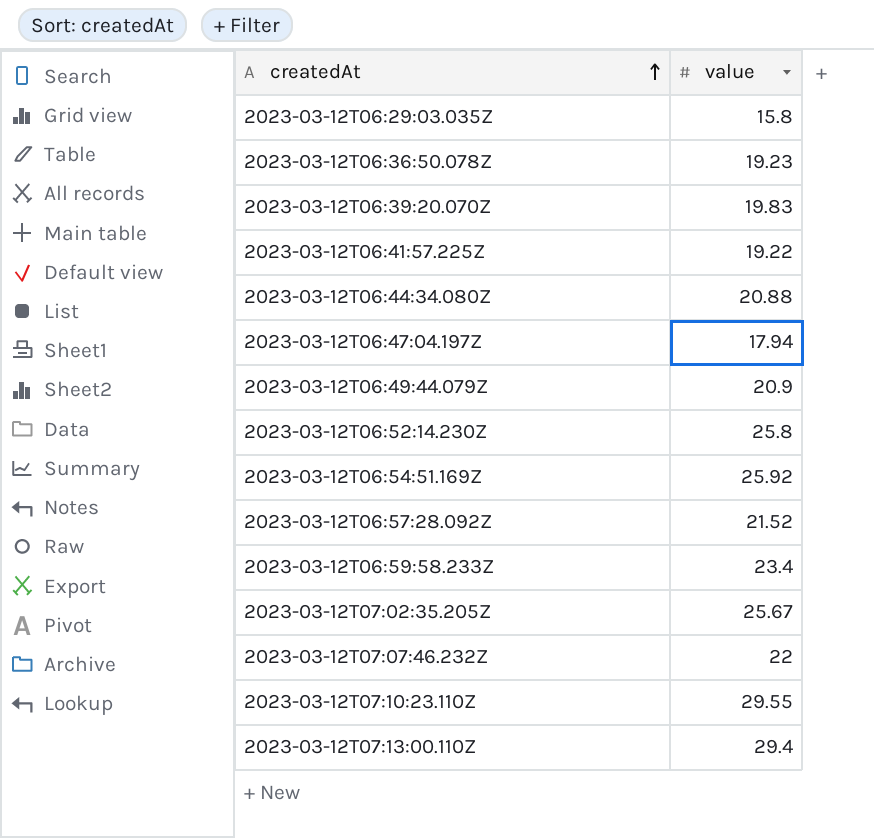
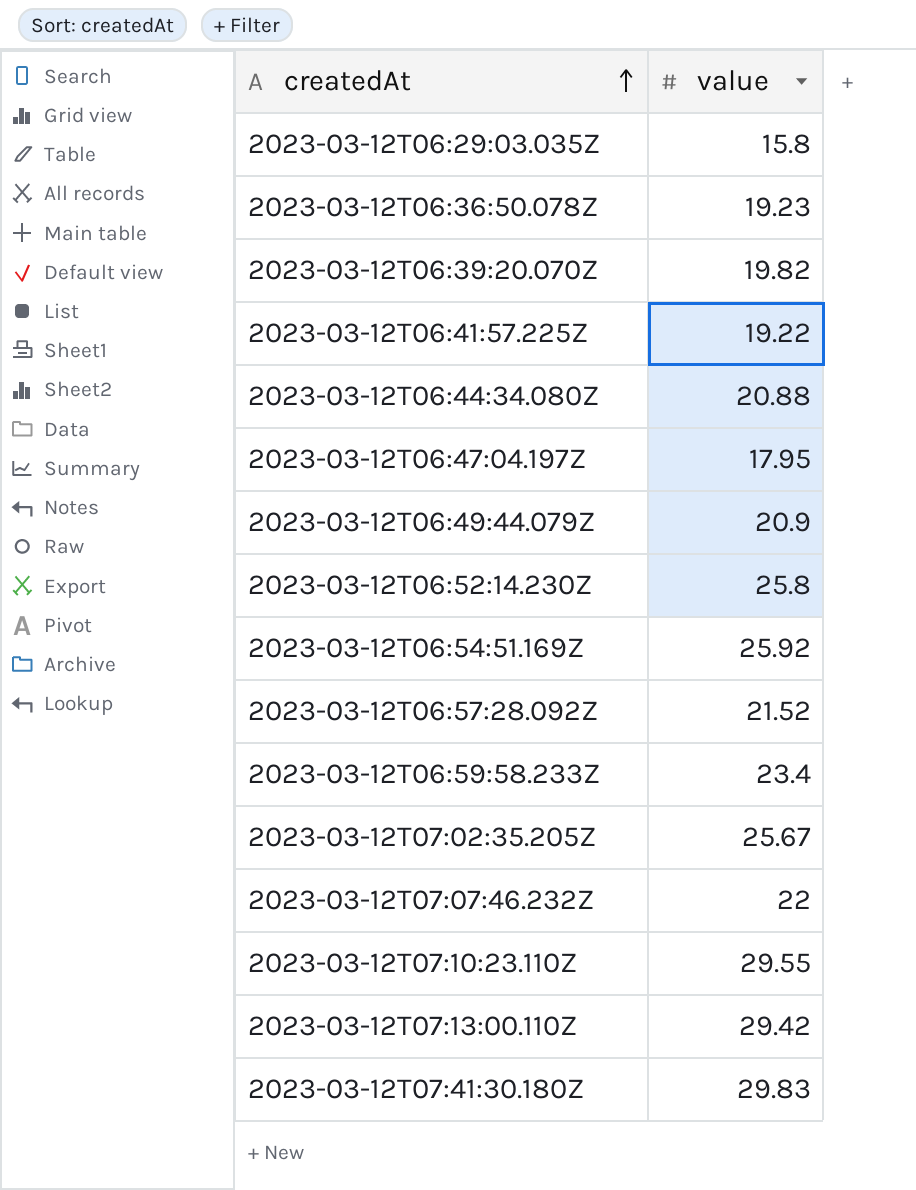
2023-03-12T06:39:20.070Z | value: 19.83 -> 19.82
2023-03-12T06:47:04.197Z | value: 17.94 -> 17.95
2023-03-12T07:13:00.110Z | value: 29.4 -> 29.42
row 2023-03-12T07:41:30.180Z: none -> 29.83

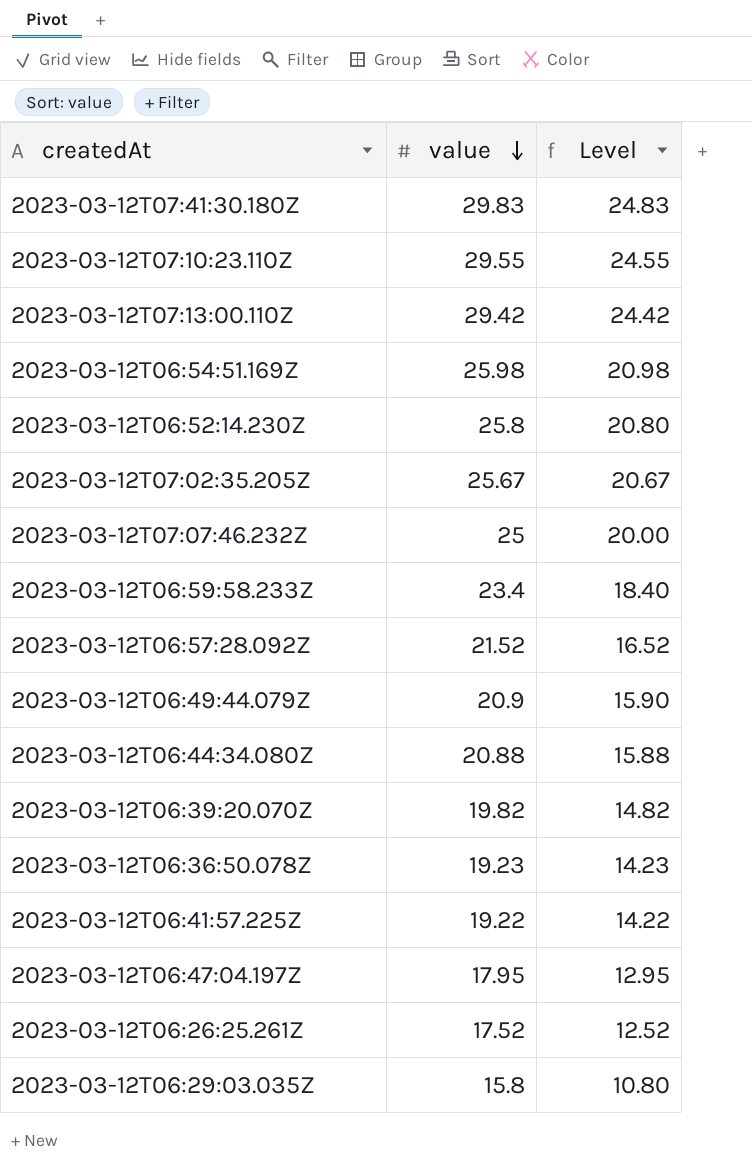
row order: createdAt ascending -> value descending
column Level | formula: none -> [value] - 5
2023-03-12T06:54:51.169Z | value: 25.92 -> 25.98
2023-03-12T07:07:46.232Z | value: 22 -> 25
row 2023-03-12T06:26:25.261Z: none -> 17.52 | 12.52

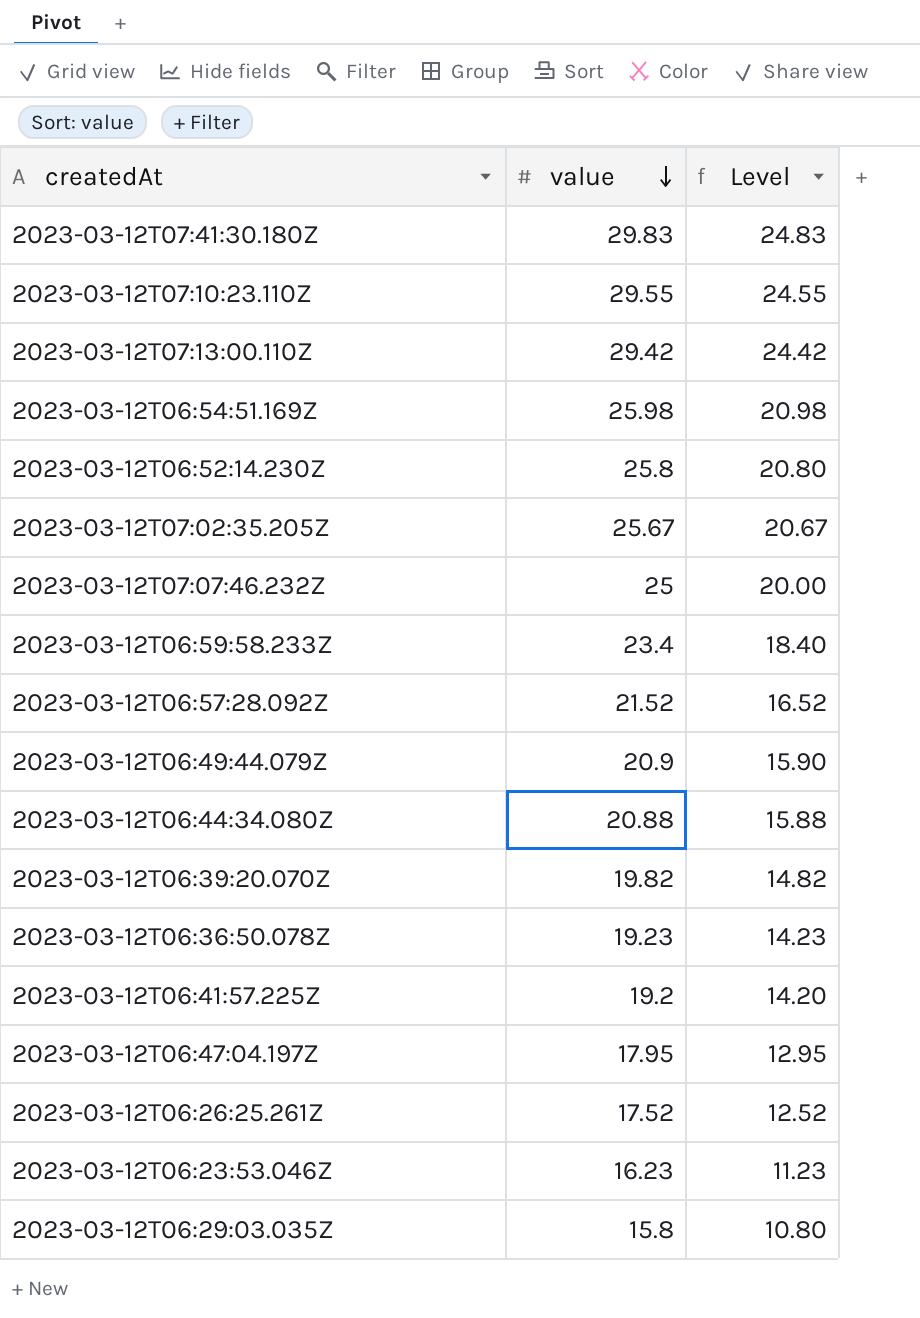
2023-03-12T06:41:57.225Z | value: 19.22 -> 19.2
2023-03-12T06:41:57.225Z | Level: 14.22 -> 14.20
row 2023-03-12T06:23:53.046Z: none -> 16.23 | 11.23

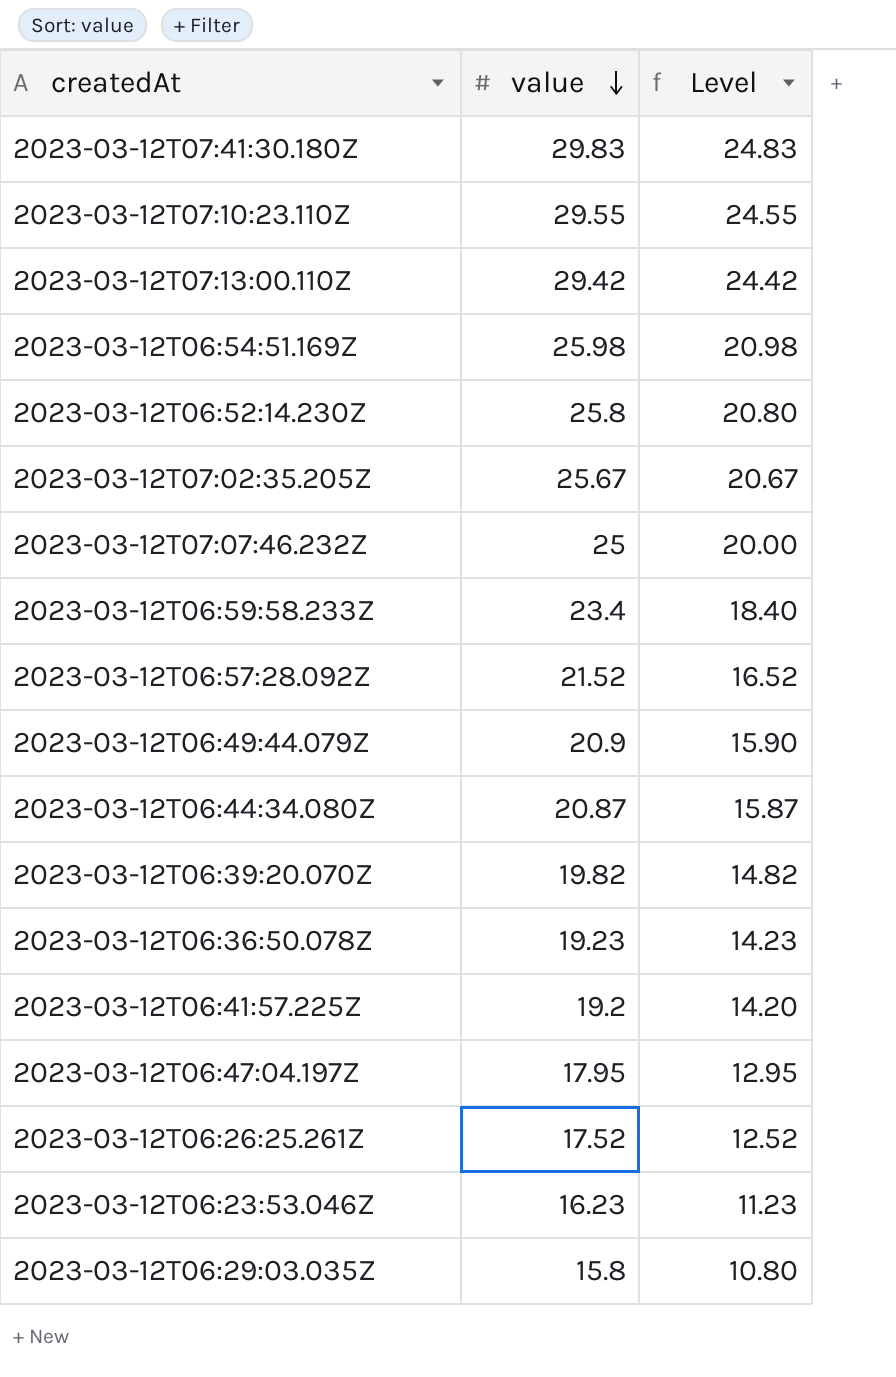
2023-03-12T06:44:34.080Z | value: 20.88 -> 20.87
2023-03-12T06:44:34.080Z | Level: 15.88 -> 15.87

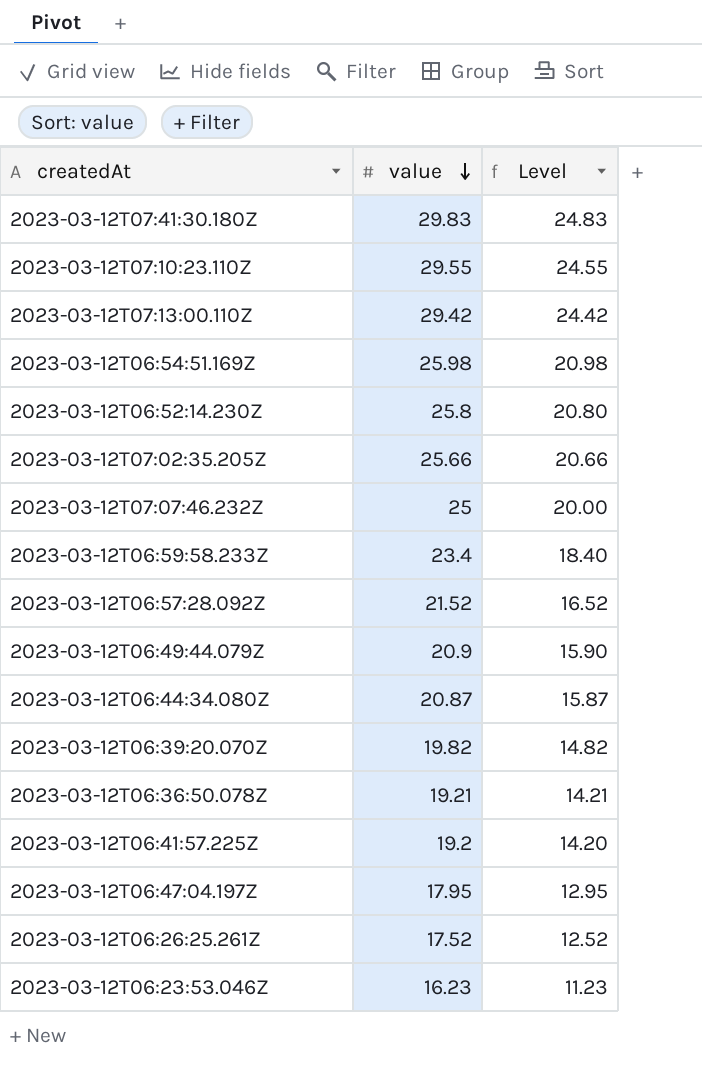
row 2023-03-12T06:29:03.035Z: 15.8 | 10.80 -> none
2023-03-12T07:02:35.205Z | value: 25.67 -> 25.66
2023-03-12T07:02:35.205Z | Level: 20.67 -> 20.66
2023-03-12T06:36:50.078Z | value: 19.23 -> 19.21
2023-03-12T06:36:50.078Z | Level: 14.23 -> 14.21

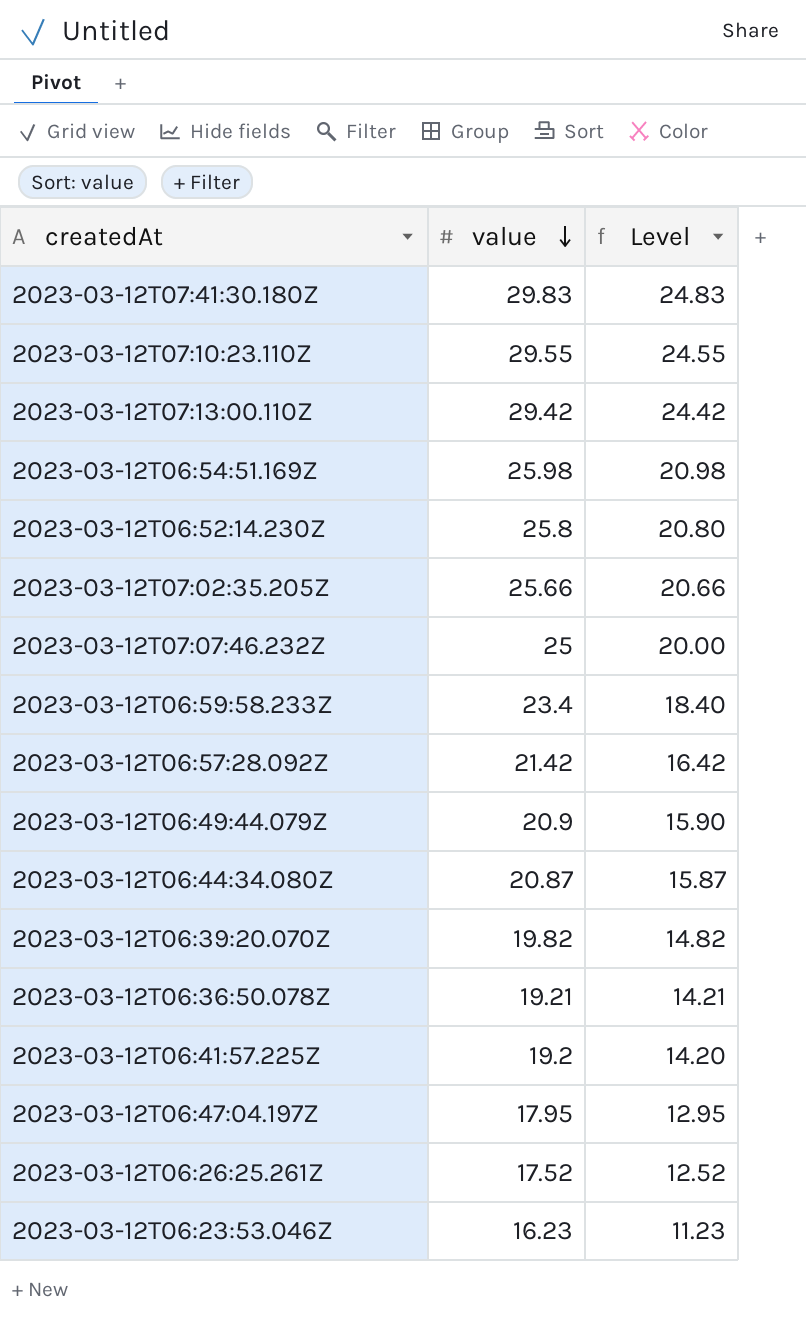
2023-03-12T06:57:28.092Z | value: 21.52 -> 21.42
2023-03-12T06:57:28.092Z | Level: 16.52 -> 16.42

